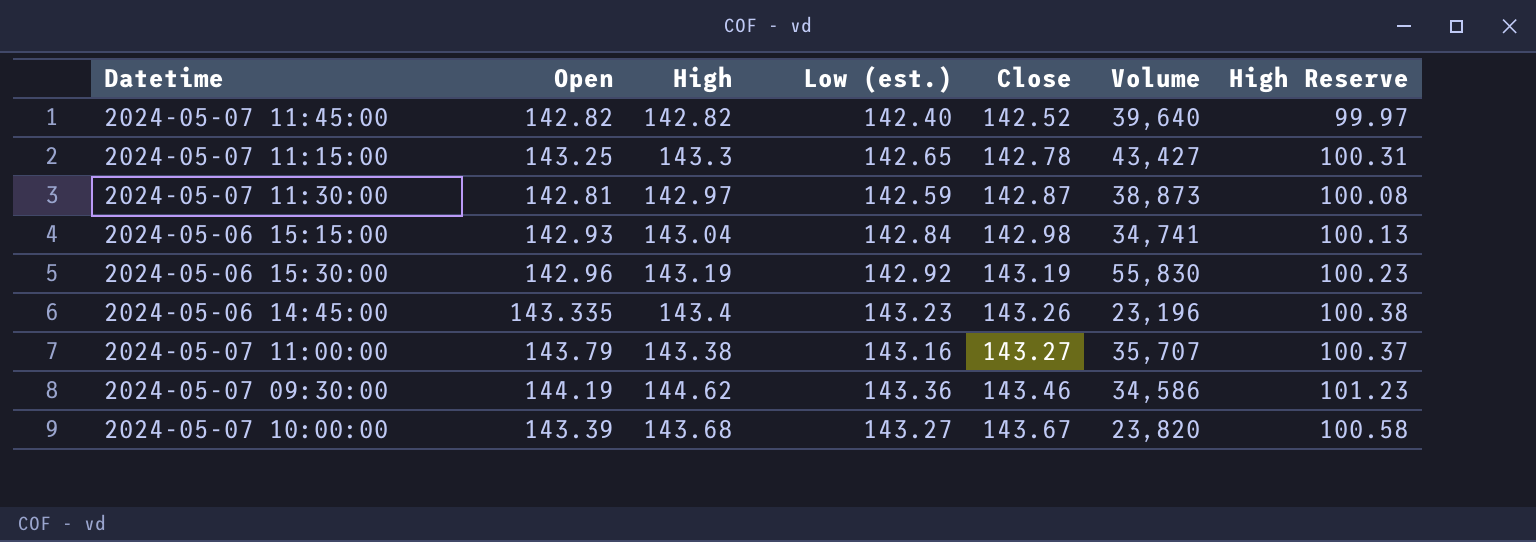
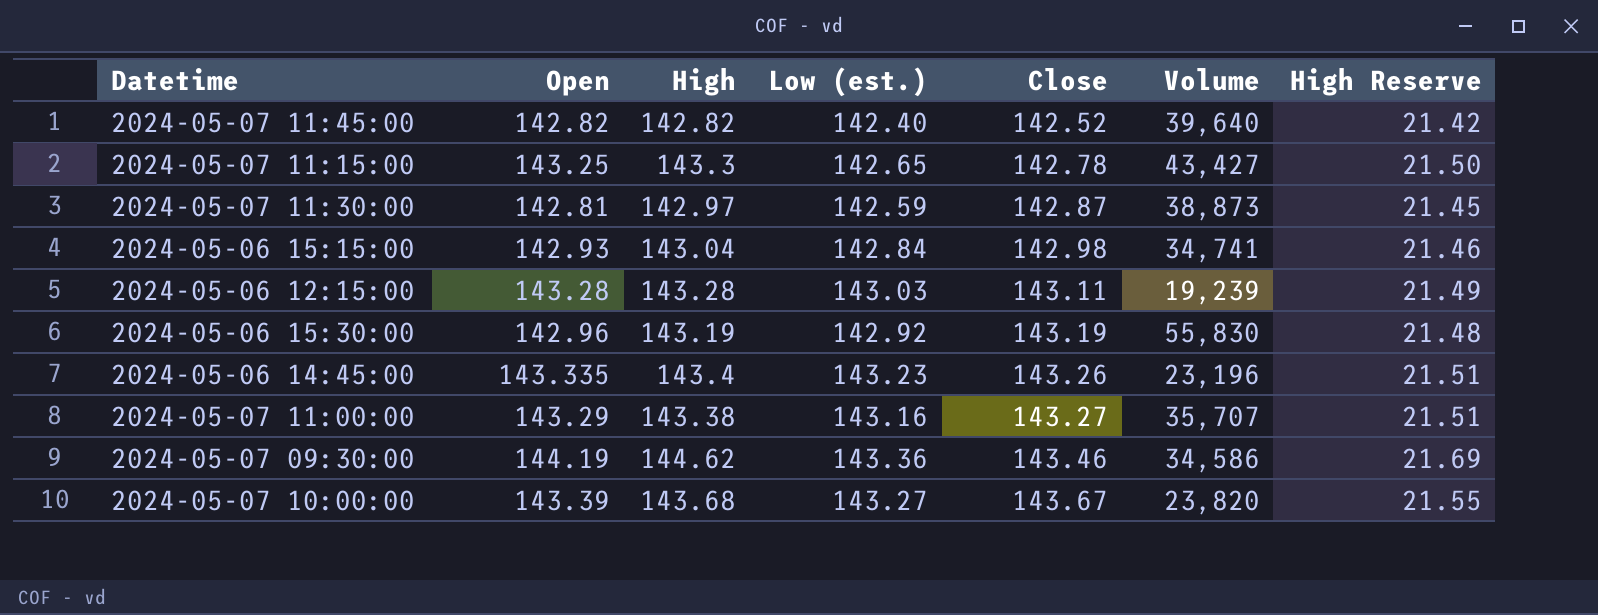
column High Reserve | formula: [High] * 0.7 -> [High] * 0.15
row 2024-05-06 12:15:00: none -> 143.28 | 143.28 | 143.03 | 143.11 | 19,239 | 21.49
2024-05-07 11:00:00 | Open: 143.79 -> 143.29

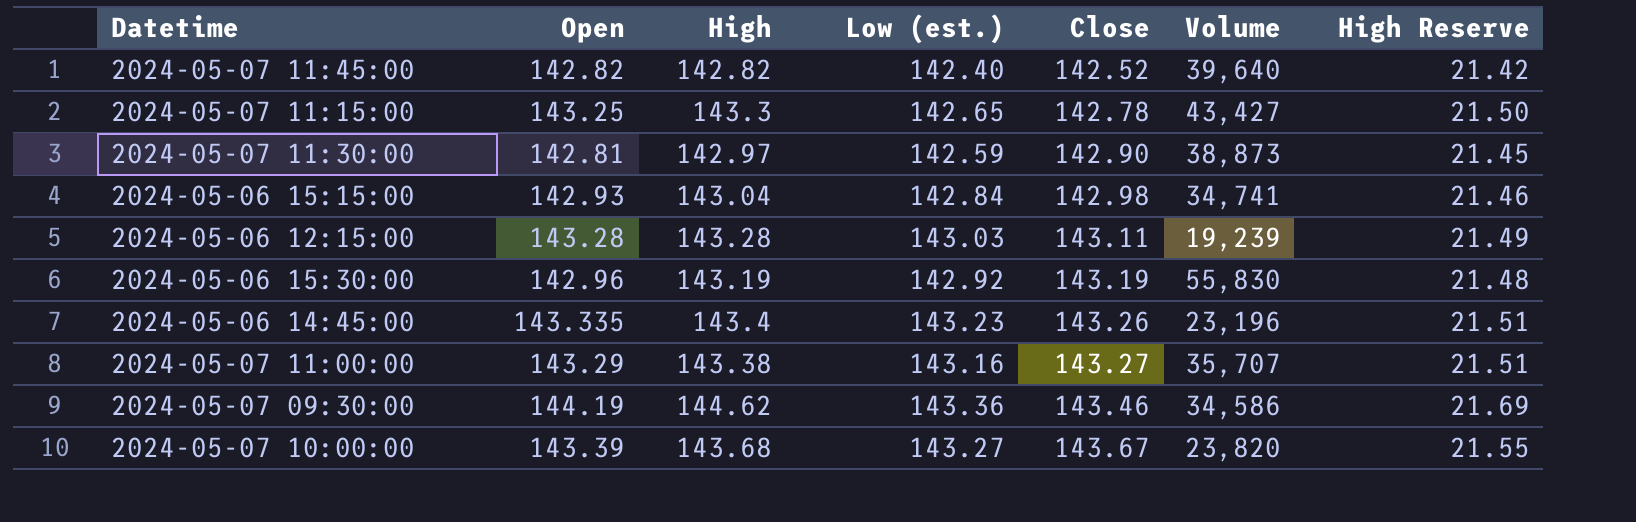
2024-05-07 11:30:00 | Close: 142.87 -> 142.90

